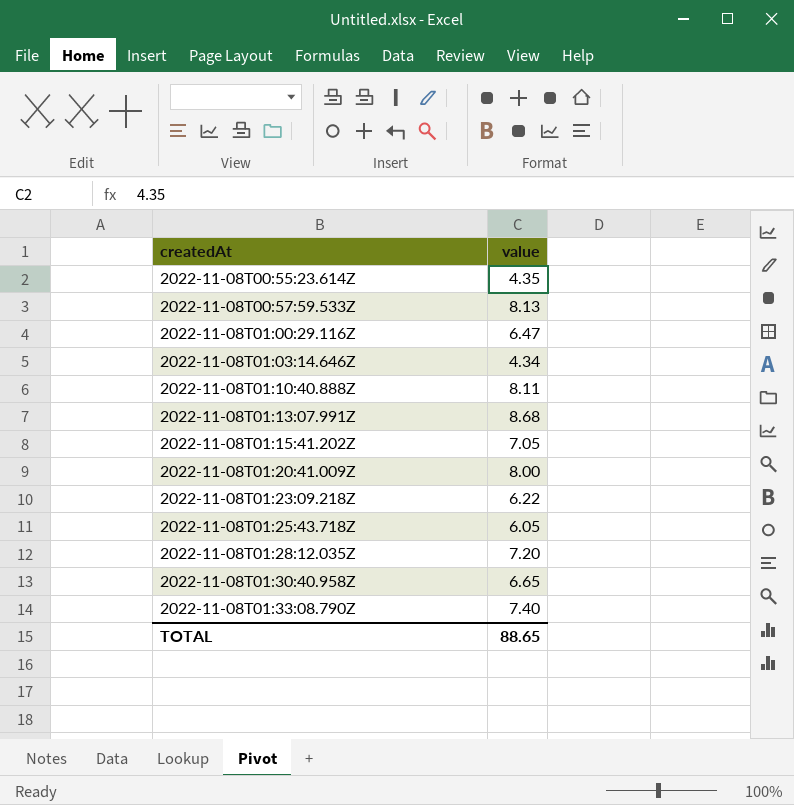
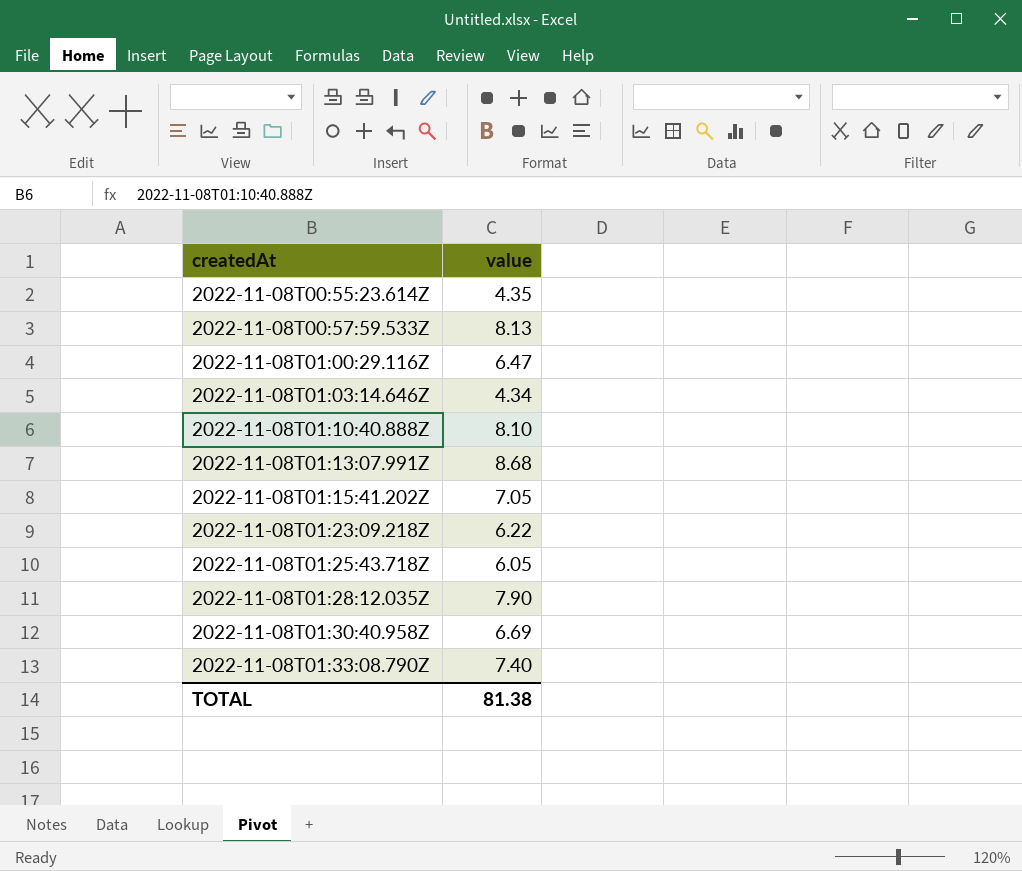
row 2022-11-08T01:20:41.009Z: 8.00 -> none
2022-11-08T01:10:40.888Z | value: 8.11 -> 8.10
2022-11-08T01:28:12.035Z | value: 7.20 -> 7.90
2022-11-08T01:30:40.958Z | value: 6.65 -> 6.69
TOTAL | value: 88.65 -> 81.38

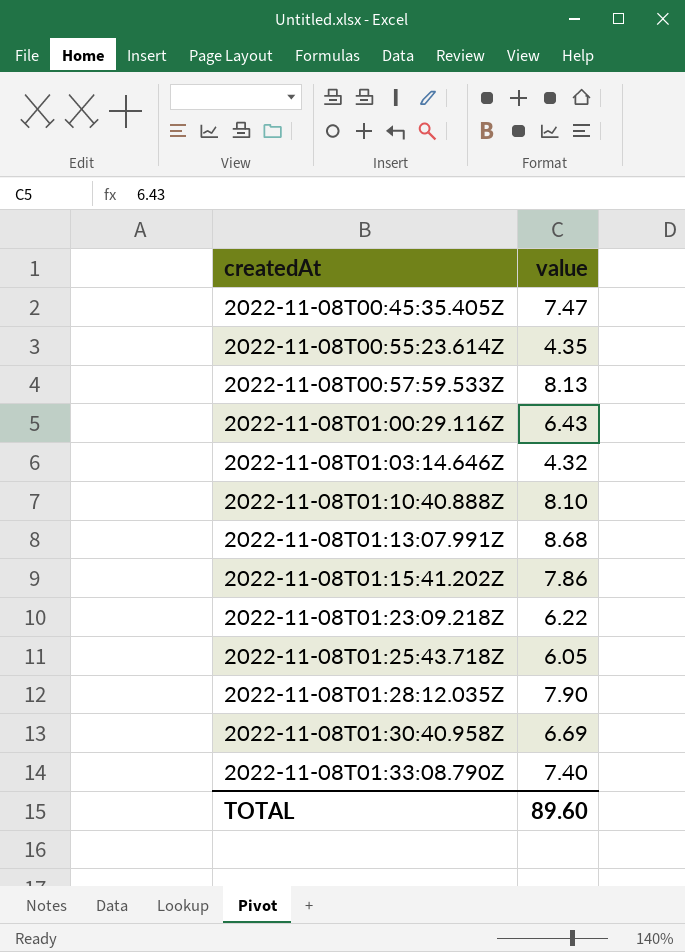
row 2022-11-08T00:45:35.405Z: none -> 7.47
2022-11-08T01:00:29.116Z | value: 6.47 -> 6.43
2022-11-08T01:03:14.646Z | value: 4.34 -> 4.32
2022-11-08T01:15:41.202Z | value: 7.05 -> 7.86
TOTAL | value: 81.38 -> 89.60

